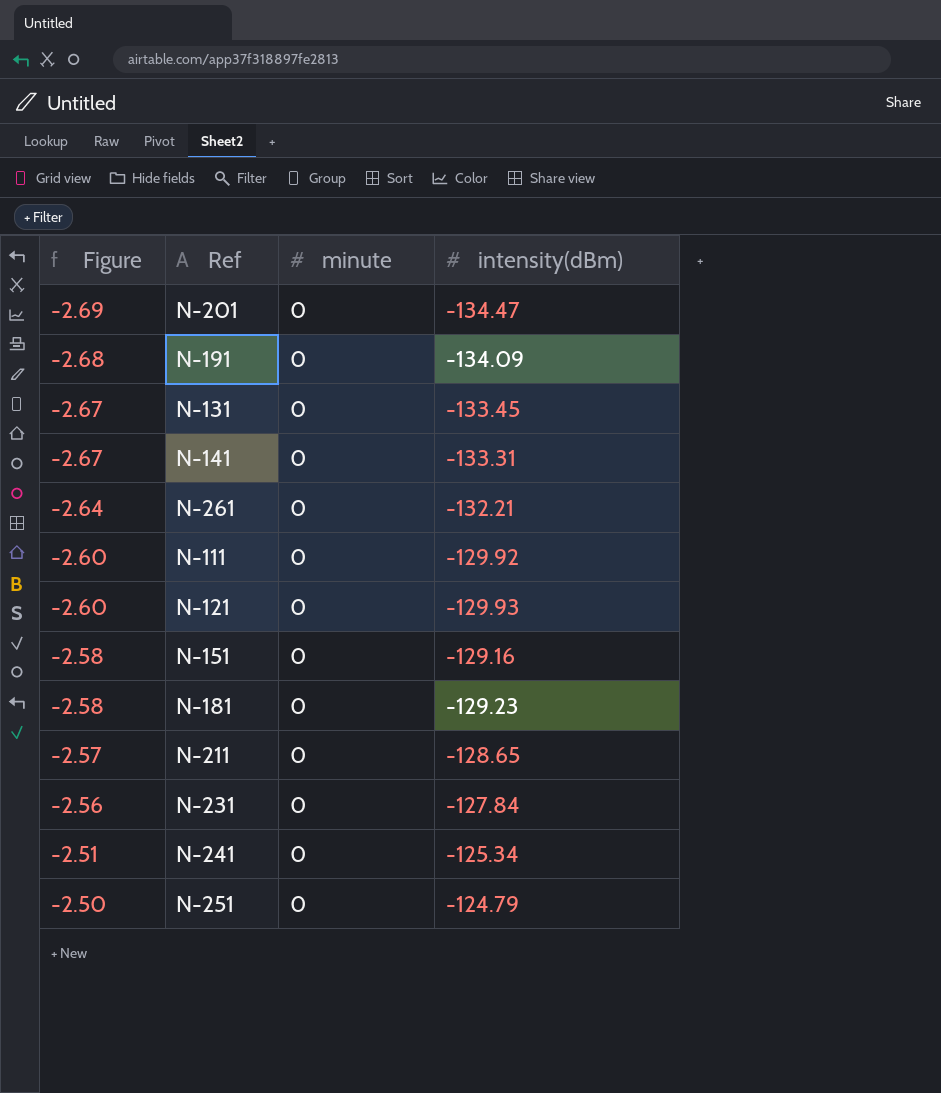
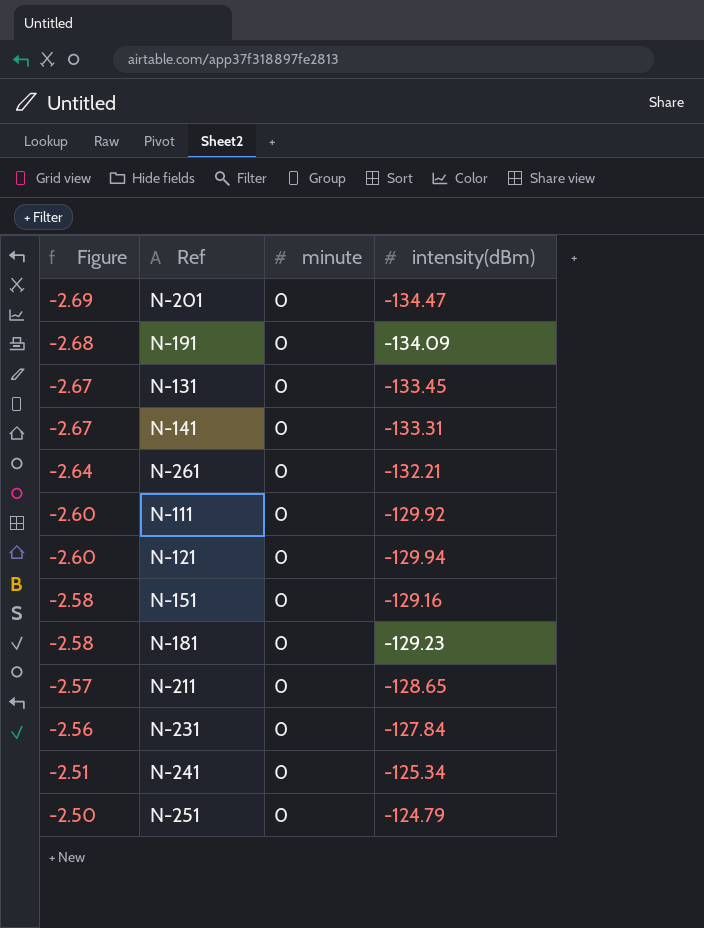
N-121 | intensity(dBm): -129.93 -> -129.94

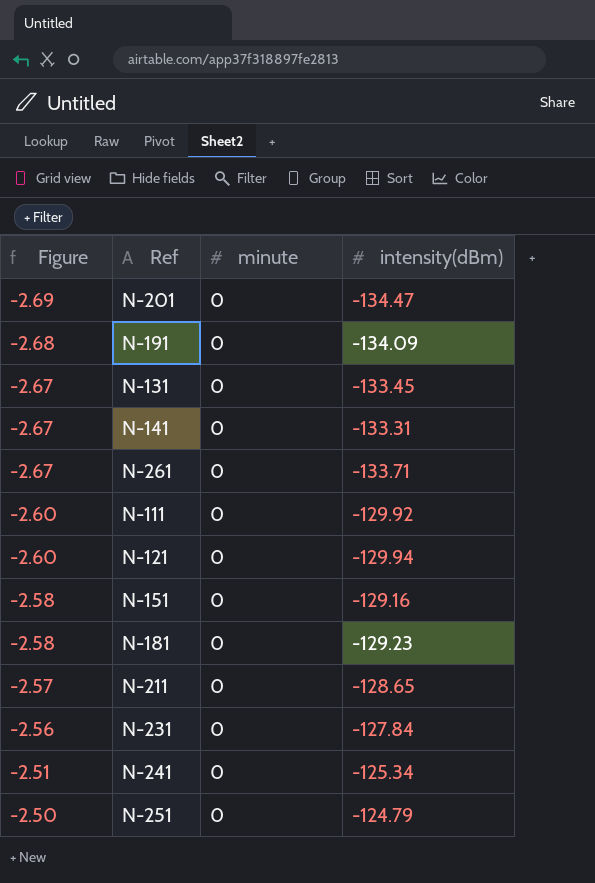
N-261 | Figure: -2.64 -> -2.67
N-261 | intensity(dBm): -132.21 -> -133.71

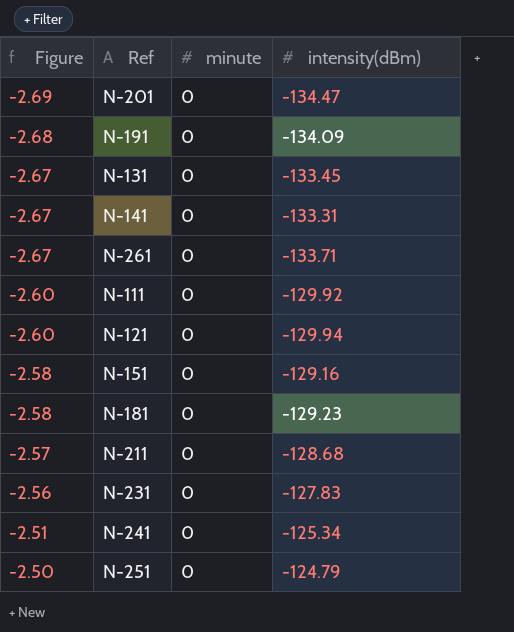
N-211 | intensity(dBm): -128.65 -> -128.68
N-231 | intensity(dBm): -127.84 -> -127.83

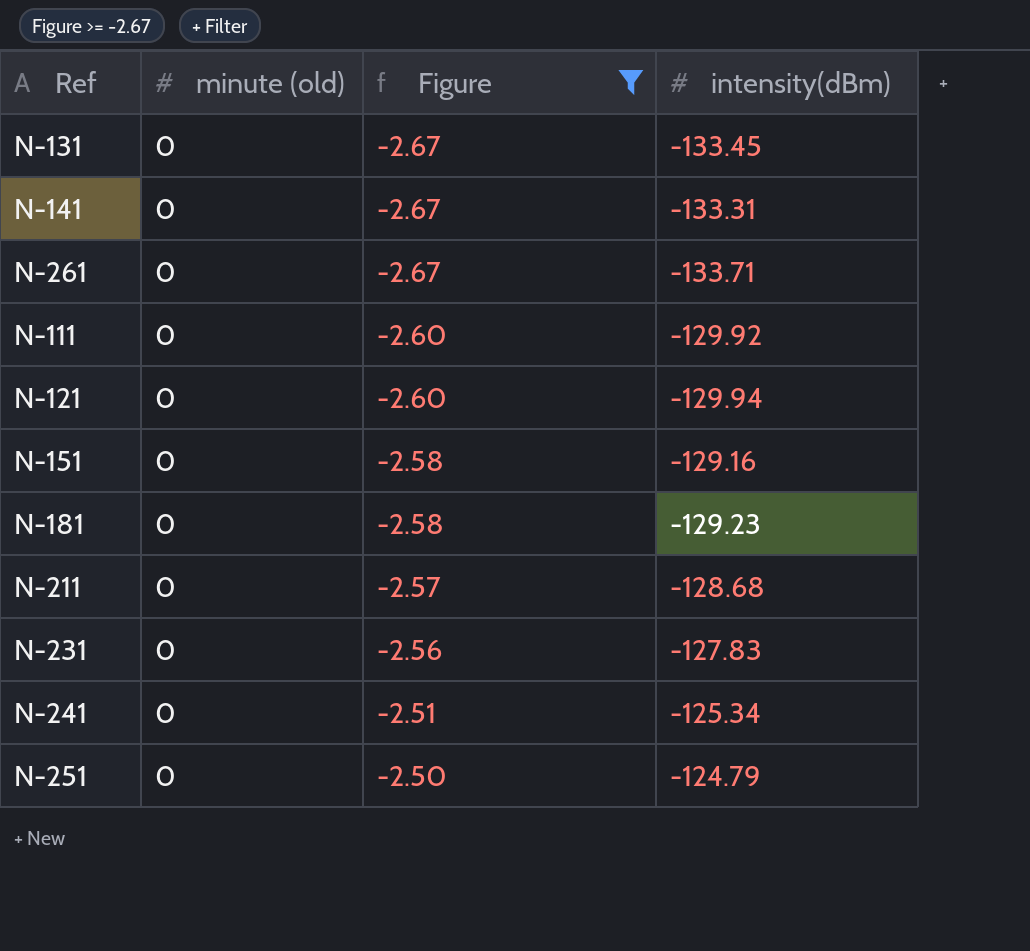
filter: none -> Figure >= -2.67
column name: minute -> minute (old)
column Figure | position: 1 -> 3

